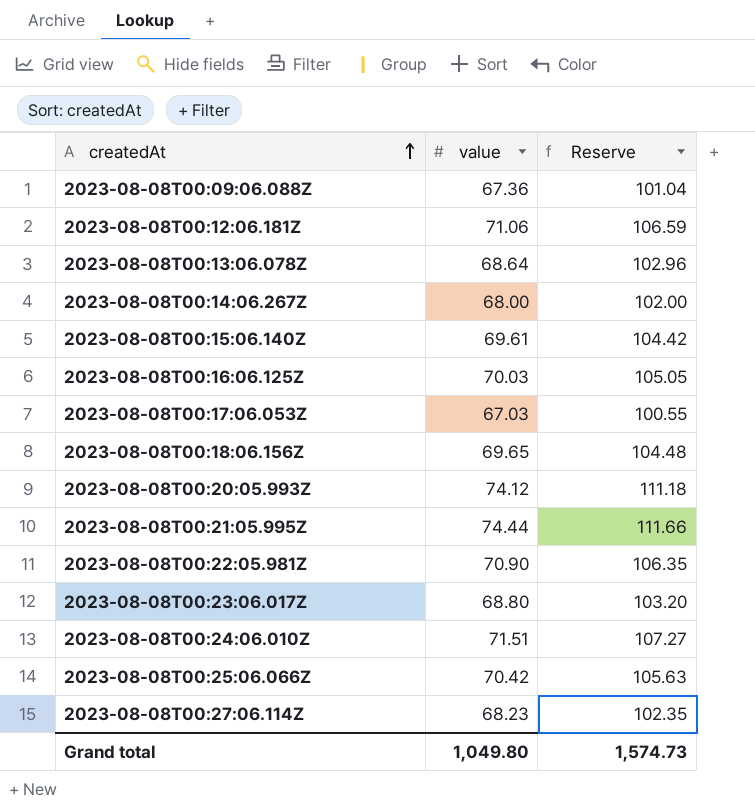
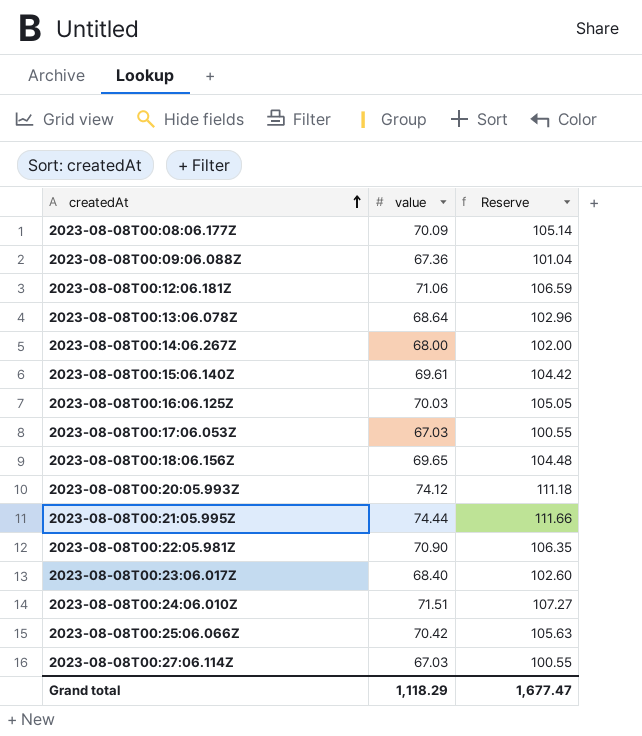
row 2023-08-08T00:08:06.177Z: none -> 70.09 | 105.14
2023-08-08T00:23:06.017Z | value: 68.80 -> 68.40
2023-08-08T00:23:06.017Z | Reserve: 103.20 -> 102.60
2023-08-08T00:27:06.114Z | value: 68.23 -> 67.03
2023-08-08T00:27:06.114Z | Reserve: 102.35 -> 100.55
Grand total | value: 1,049.80 -> 1,118.29
Grand total | Reserve: 1,574.73 -> 1,677.47

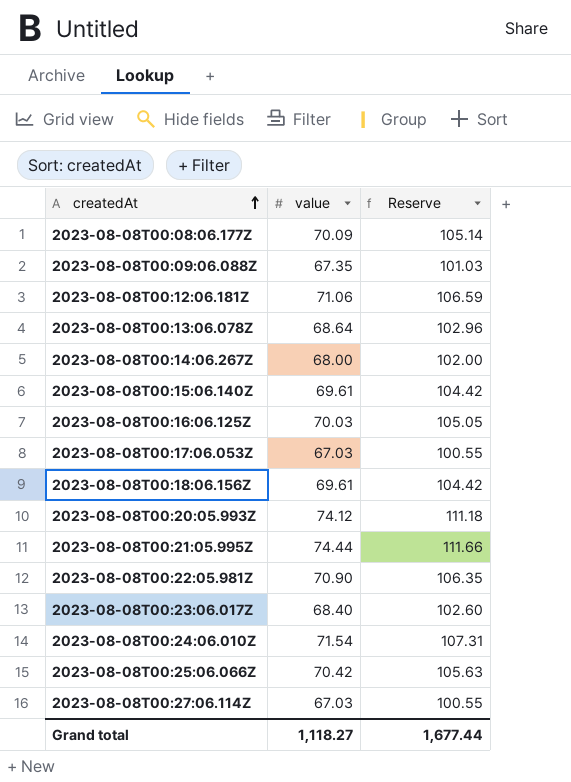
2023-08-08T00:09:06.088Z | value: 67.36 -> 67.35
2023-08-08T00:09:06.088Z | Reserve: 101.04 -> 101.03
2023-08-08T00:18:06.156Z | value: 69.65 -> 69.61
2023-08-08T00:18:06.156Z | Reserve: 104.48 -> 104.42
2023-08-08T00:24:06.010Z | value: 71.51 -> 71.54
2023-08-08T00:24:06.010Z | Reserve: 107.27 -> 107.31
Grand total | value: 1,118.29 -> 1,118.27
Grand total | Reserve: 1,677.47 -> 1,677.44

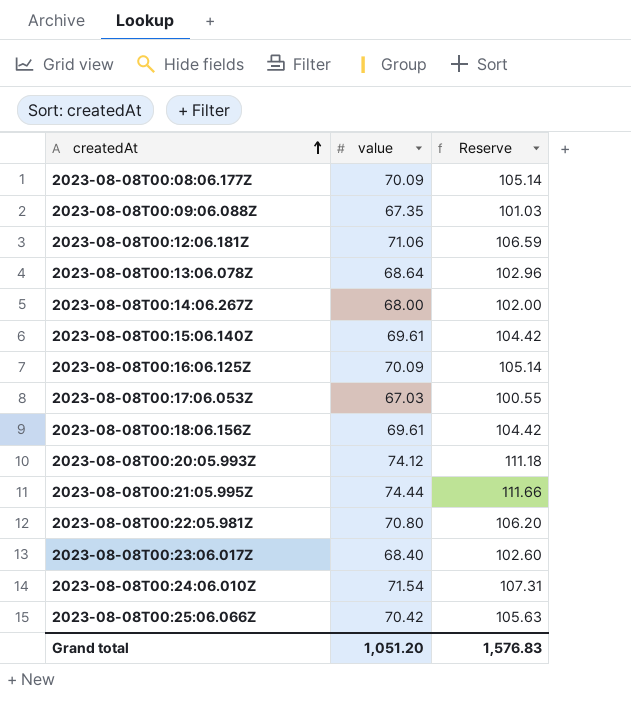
row 2023-08-08T00:27:06.114Z: 67.03 | 100.55 -> none
2023-08-08T00:16:06.125Z | value: 70.03 -> 70.09
2023-08-08T00:16:06.125Z | Reserve: 105.05 -> 105.14
2023-08-08T00:22:05.981Z | value: 70.90 -> 70.80
2023-08-08T00:22:05.981Z | Reserve: 106.35 -> 106.20
Grand total | value: 1,118.27 -> 1,051.20
Grand total | Reserve: 1,677.44 -> 1,576.83

